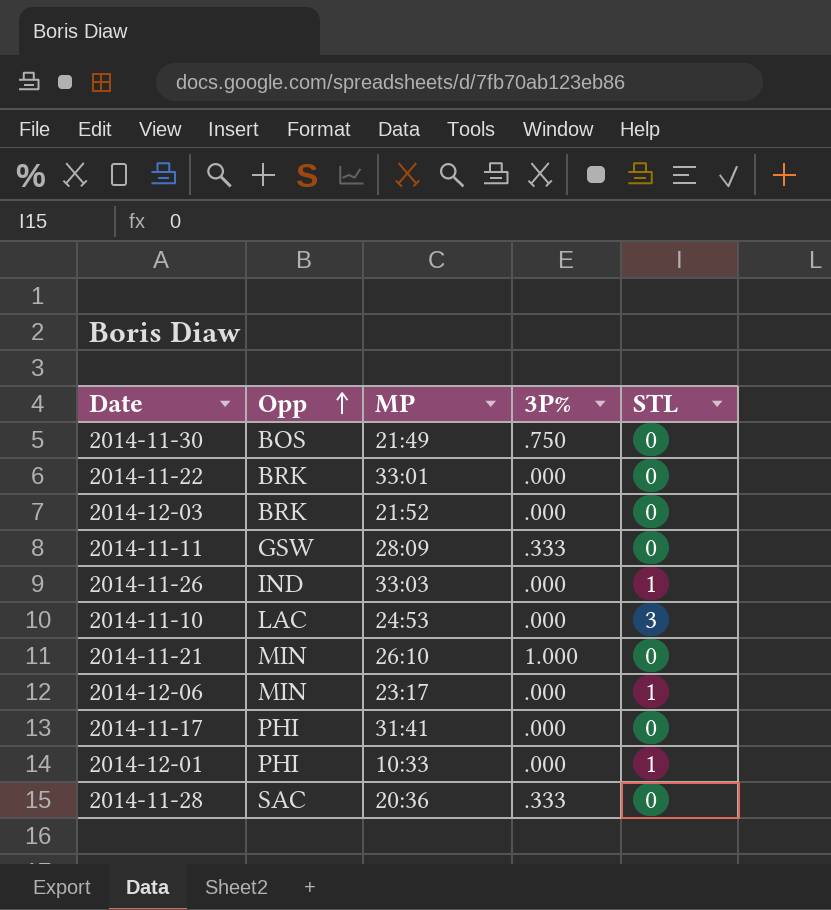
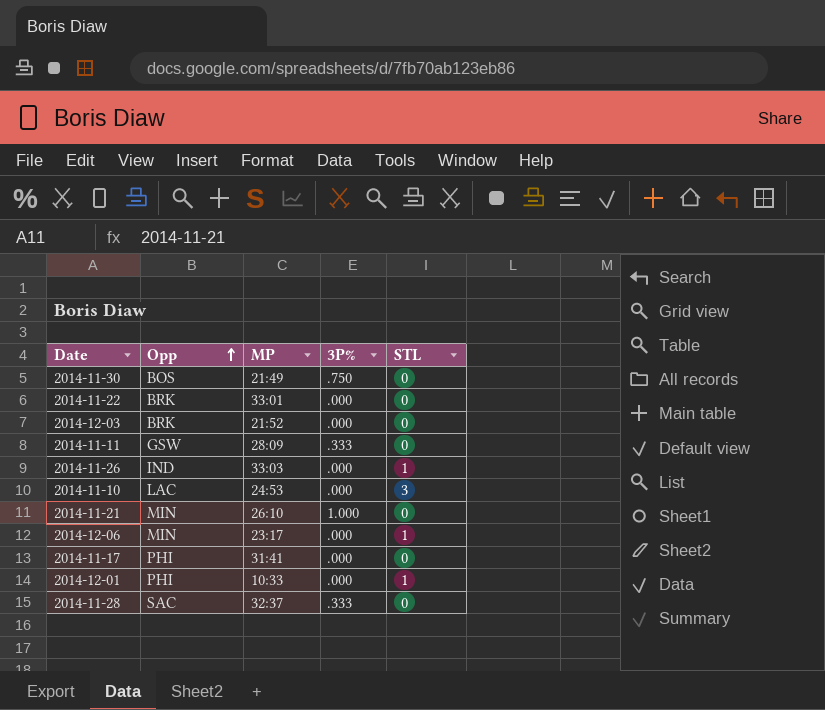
2014-11-28 | MP: 20:36 -> 32:37

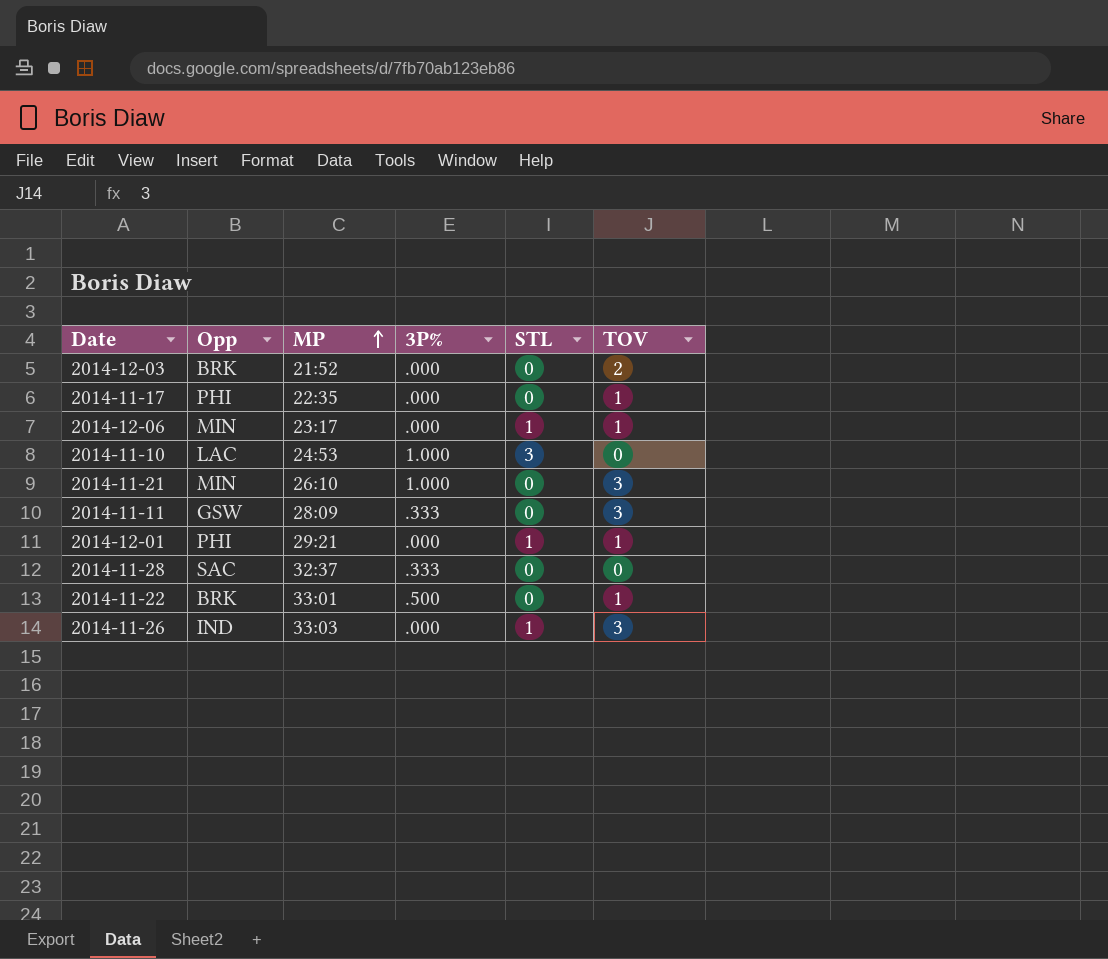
row order: Opp ascending -> MP ascending
column TOV | position: none -> 6
row 2014-11-30: BOS | 21:49 | .750 | 0 -> none
2014-11-17 | MP: 31:41 -> 22:35
2014-11-10 | 3P%: .000 -> 1.000
2014-12-01 | MP: 10:33 -> 29:21
2014-11-22 | 3P%: .000 -> .500

